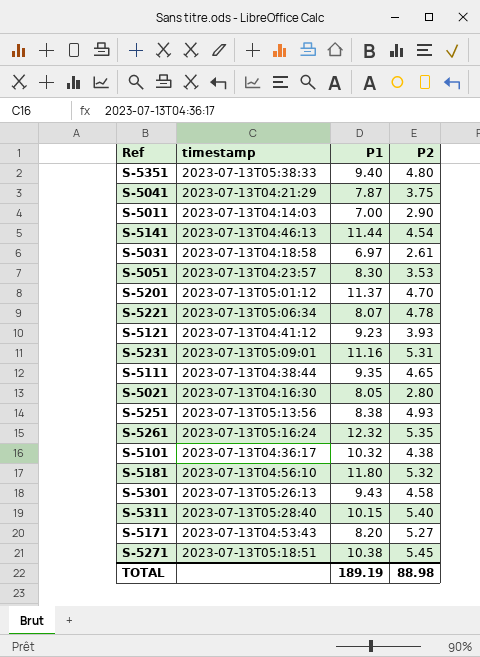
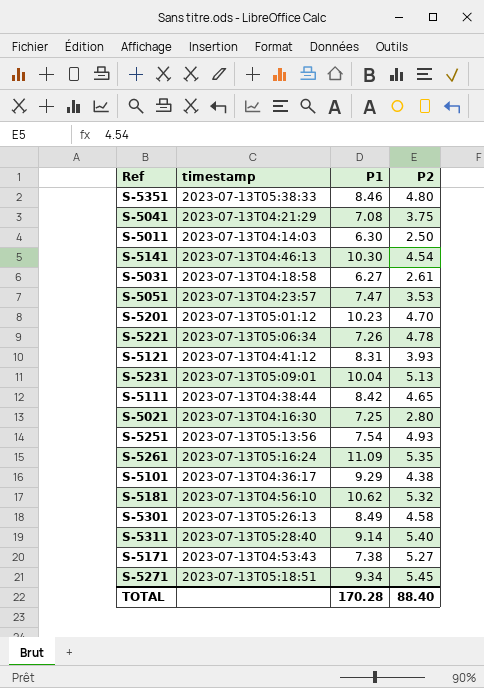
S-5351 | P1: 9.40 -> 8.46
S-5041 | P1: 7.87 -> 7.08
S-5011 | P1: 7.00 -> 6.30
S-5011 | P2: 2.90 -> 2.50
S-5141 | P1: 11.44 -> 10.30
S-5031 | P1: 6.97 -> 6.27
S-5051 | P1: 8.30 -> 7.47
S-5201 | P1: 11.37 -> 10.23
S-5221 | P1: 8.07 -> 7.26
S-5121 | P1: 9.23 -> 8.31
S-5231 | P1: 11.16 -> 10.04
S-5231 | P2: 5.31 -> 5.13
S-5111 | P1: 9.35 -> 8.42
S-5021 | P1: 8.05 -> 7.25
S-5251 | P1: 8.38 -> 7.54
S-5261 | P1: 12.32 -> 11.09
S-5101 | P1: 10.32 -> 9.29
S-5181 | P1: 11.80 -> 10.62
S-5301 | P1: 9.43 -> 8.49
S-5311 | P1: 10.15 -> 9.14
S-5171 | P1: 8.20 -> 7.38
S-5271 | P1: 10.38 -> 9.34
TOTAL | P1: 189.19 -> 170.28
TOTAL | P2: 88.98 -> 88.40

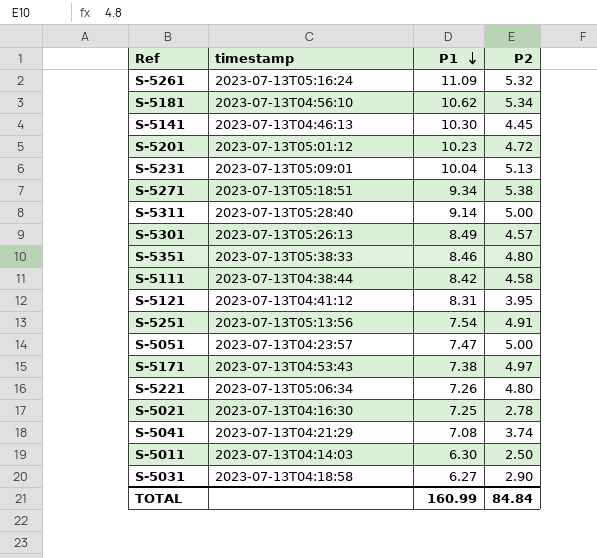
row order: none -> P1 descending
row S-5101: 2023-07-13T04:36:17 | 9.29 | 4.38 -> none
S-5261 | P2: 5.35 -> 5.32
S-5181 | P2: 5.32 -> 5.34
S-5141 | P2: 4.54 -> 4.45
S-5201 | P2: 4.70 -> 4.72
S-5271 | P2: 5.45 -> 5.38
S-5311 | P2: 5.40 -> 5.00
S-5301 | P2: 4.58 -> 4.57
S-5111 | P2: 4.65 -> 4.58
S-5121 | P2: 3.93 -> 3.95
S-5251 | P2: 4.93 -> 4.91
S-5051 | P2: 3.53 -> 5.00
S-5171 | P2: 5.27 -> 4.97
S-5221 | P2: 4.78 -> 4.80
S-5021 | P2: 2.80 -> 2.78
S-5041 | P2: 3.75 -> 3.74
S-5031 | P2: 2.61 -> 2.90
TOTAL | P1: 170.28 -> 160.99
TOTAL | P2: 88.40 -> 84.84

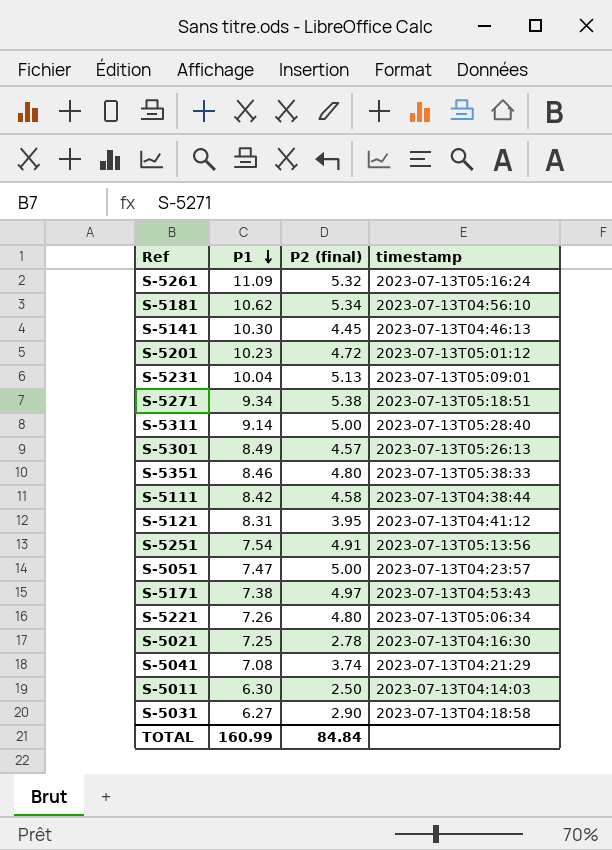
column name: P2 -> P2 (final)
column timestamp | position: 2 -> 4

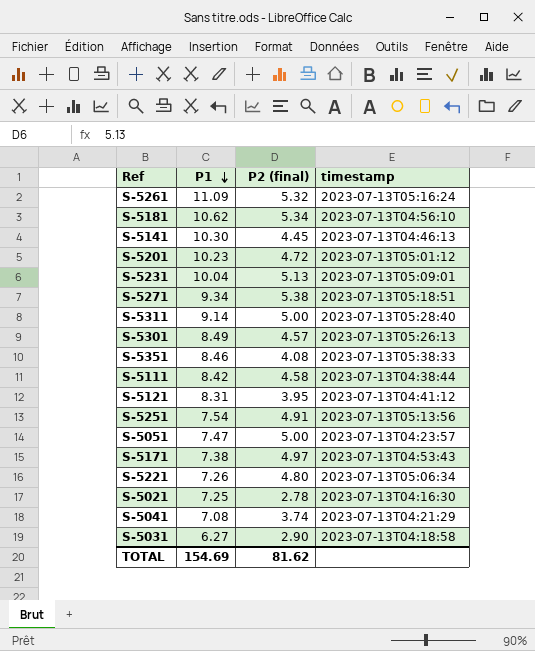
row S-5011: 6.30 | 2.50 | 2023-07-13T04:14:03 -> none
S-5351 | P2 (final): 4.80 -> 4.08
TOTAL | P1: 160.99 -> 154.69
TOTAL | P2 (final): 84.84 -> 81.62

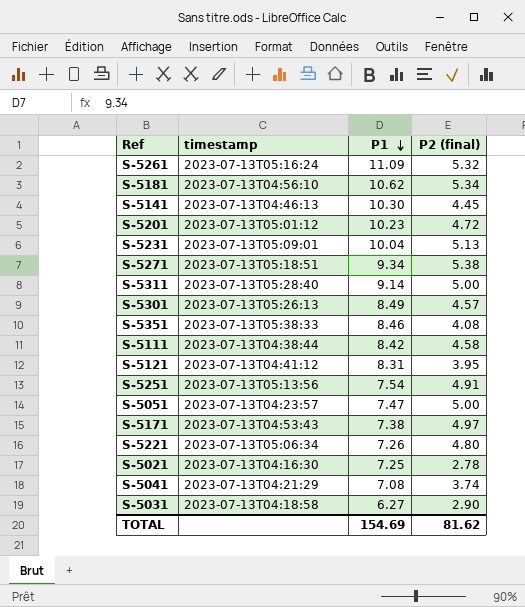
column timestamp | position: 4 -> 2

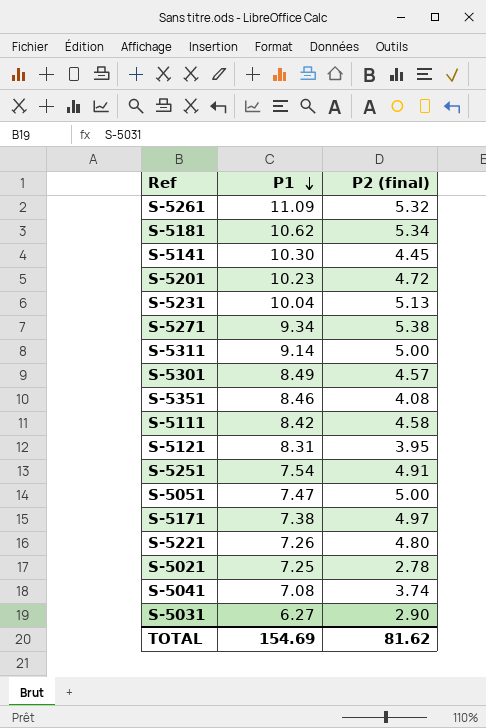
column timestamp | position: 2 -> none

